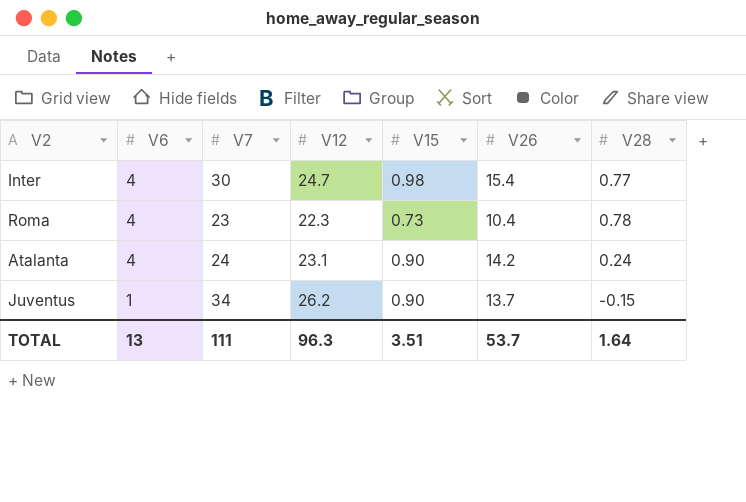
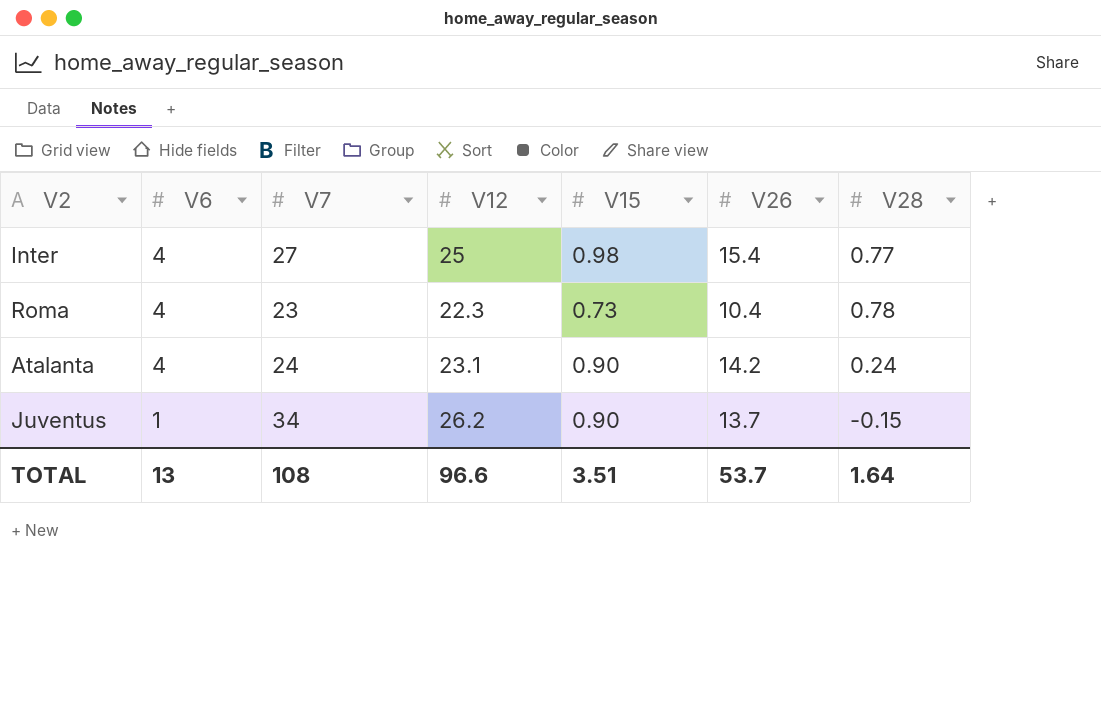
Inter | V7: 30 -> 27
Inter | V12: 24.7 -> 25
TOTAL | V7: 111 -> 108
TOTAL | V12: 96.3 -> 96.6

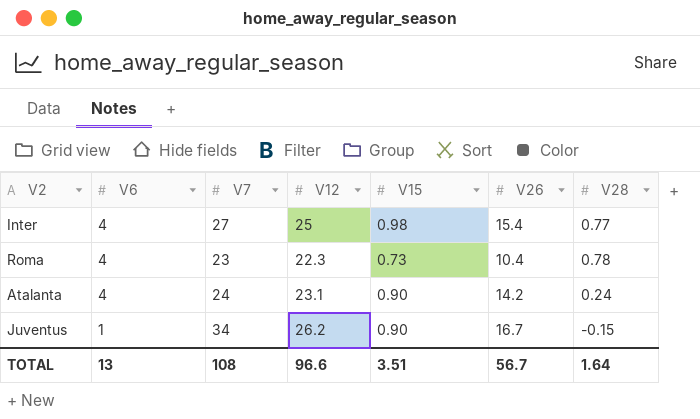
Juventus | V26: 13.7 -> 16.7
TOTAL | V26: 53.7 -> 56.7

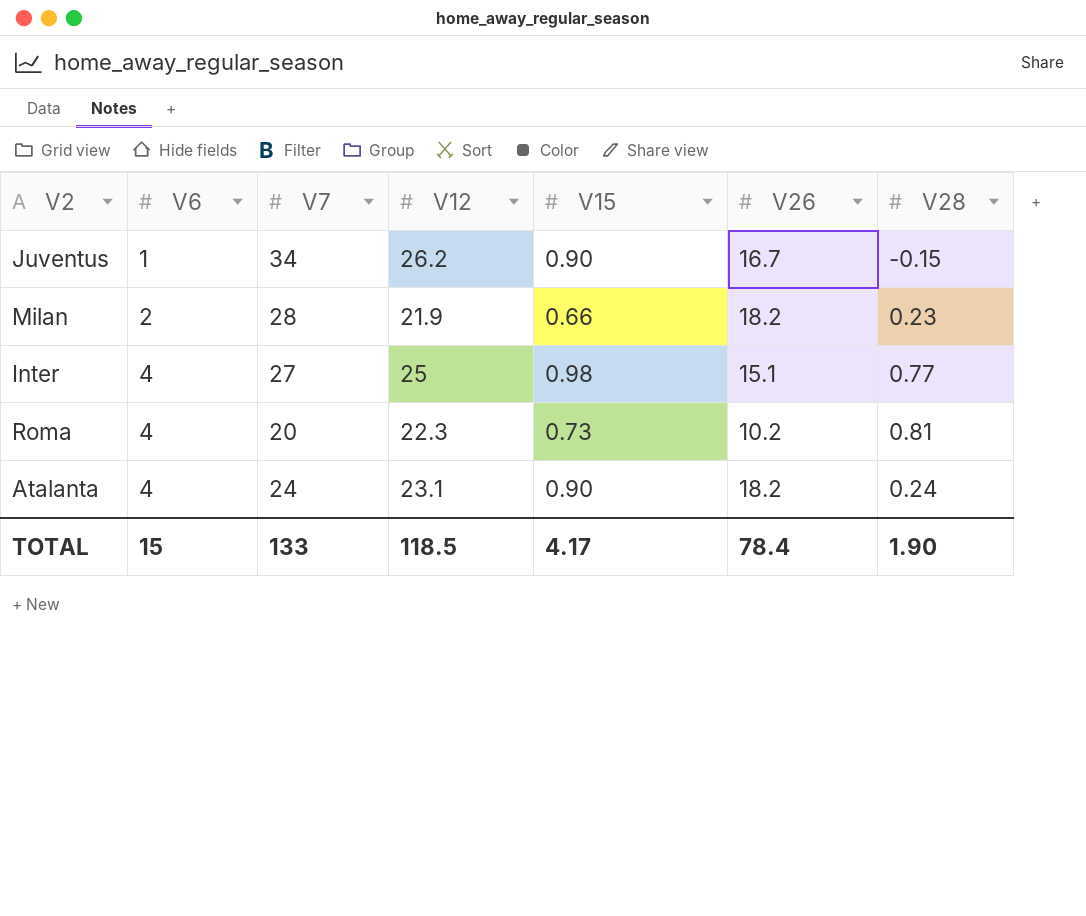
row order: V6 descending -> V6 ascending
row Milan: none -> 2 | 28 | 21.9 | 0.66 | 18.2 | 0.23
Inter | V26: 15.4 -> 15.1
Roma | V7: 23 -> 20
Roma | V26: 10.4 -> 10.2
Roma | V28: 0.78 -> 0.81
Atalanta | V26: 14.2 -> 18.2
TOTAL | V6: 13 -> 15
TOTAL | V7: 108 -> 133
TOTAL | V12: 96.6 -> 118.5
TOTAL | V15: 3.51 -> 4.17
TOTAL | V26: 56.7 -> 78.4
TOTAL | V28: 1.64 -> 1.90

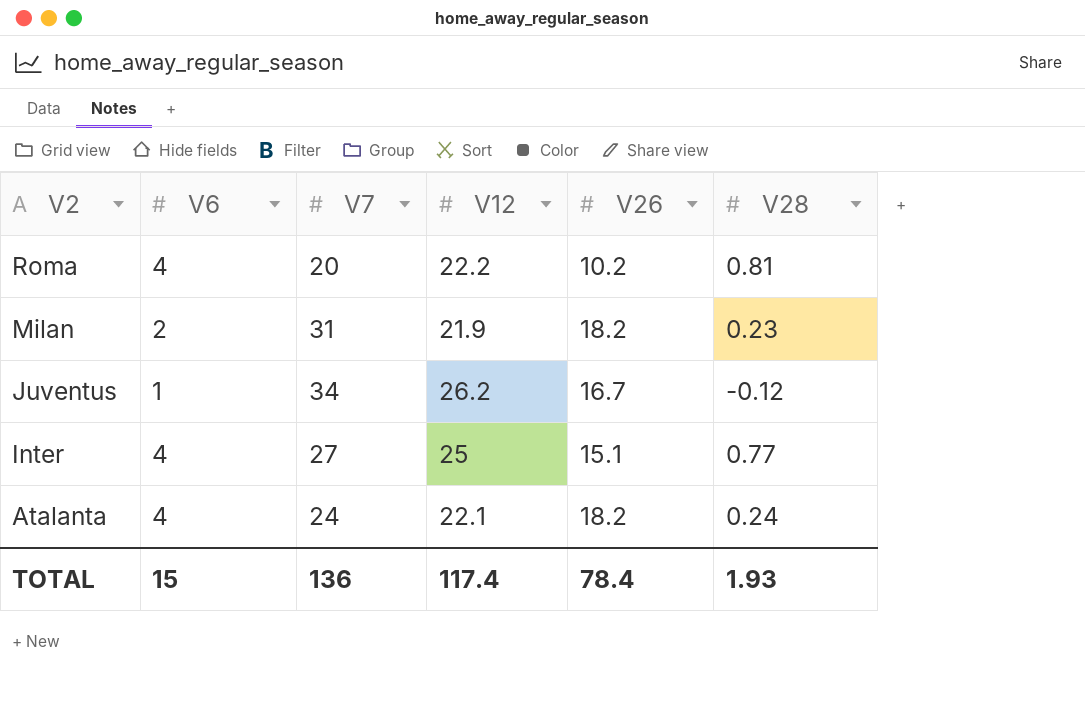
row order: V6 ascending -> V2 descending
column V15 | position: 5 -> none
Roma | V12: 22.3 -> 22.2
Milan | V7: 28 -> 31
Juventus | V28: -0.15 -> -0.12
Atalanta | V12: 23.1 -> 22.1
TOTAL | V7: 133 -> 136
TOTAL | V12: 118.5 -> 117.4
TOTAL | V28: 1.90 -> 1.93

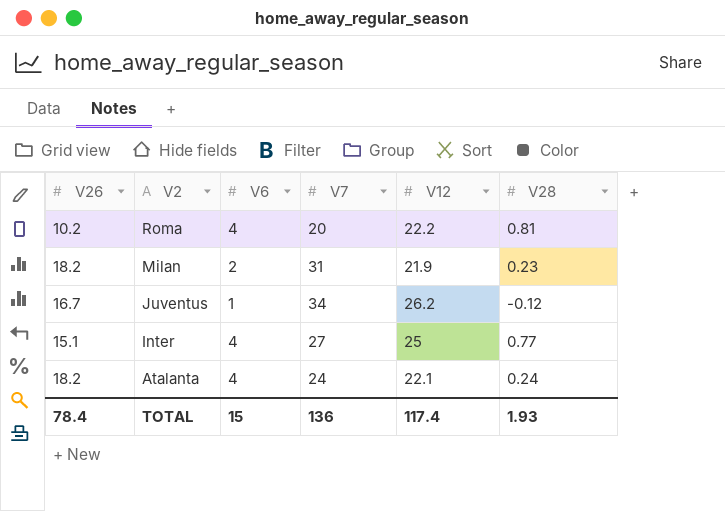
column V26 | position: 5 -> 1

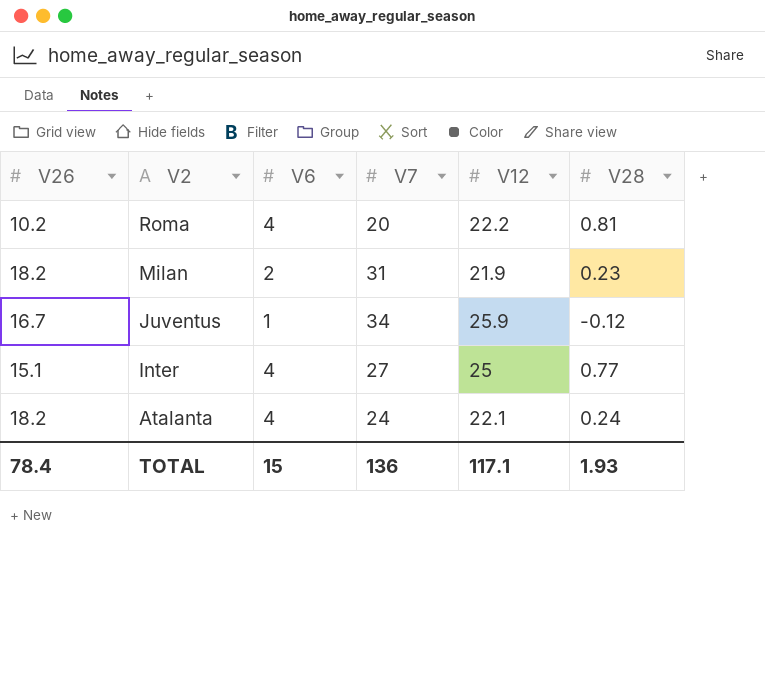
Juventus | V12: 26.2 -> 25.9
TOTAL | V12: 117.4 -> 117.1

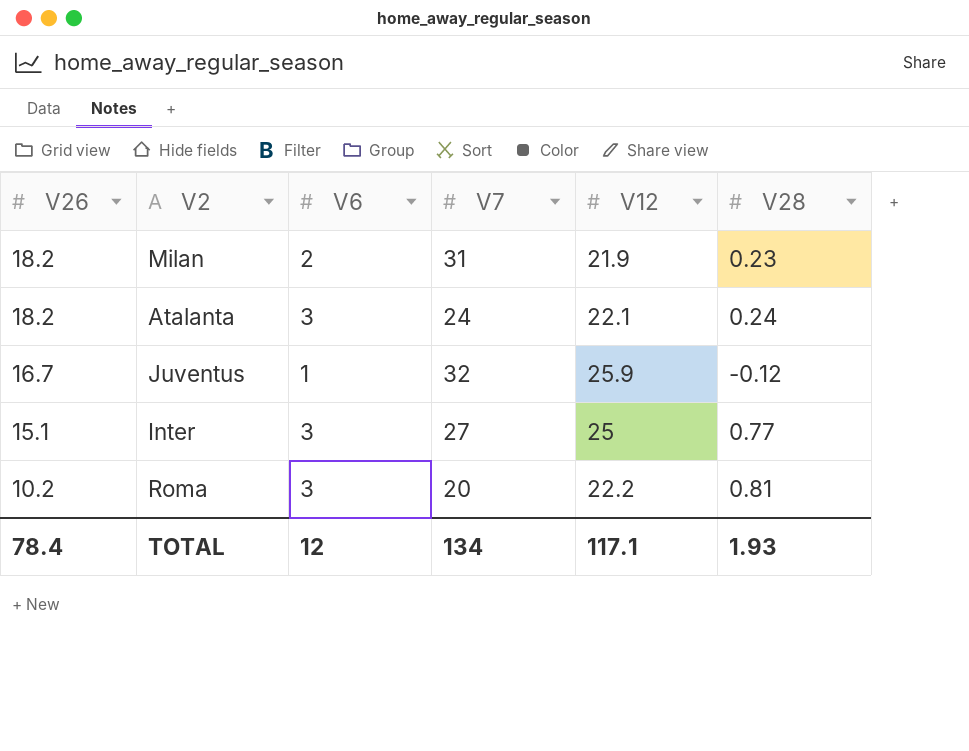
row order: V2 descending -> V26 descending
Atalanta | V6: 4 -> 3
Juventus | V7: 34 -> 32
Inter | V6: 4 -> 3
Roma | V6: 4 -> 3
TOTAL | V6: 15 -> 12
TOTAL | V7: 136 -> 134

